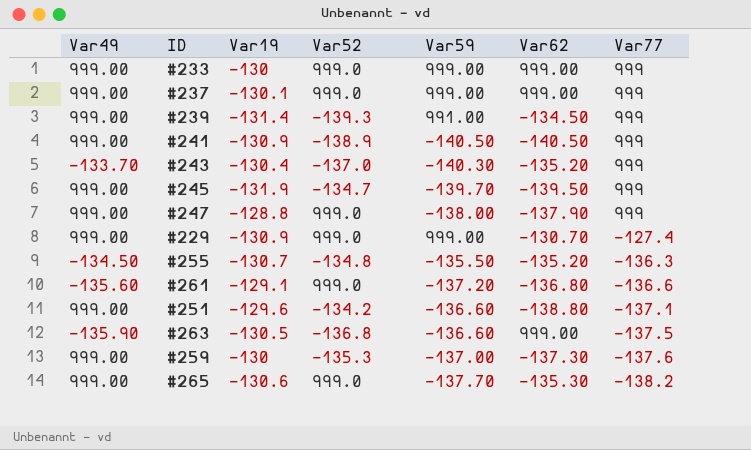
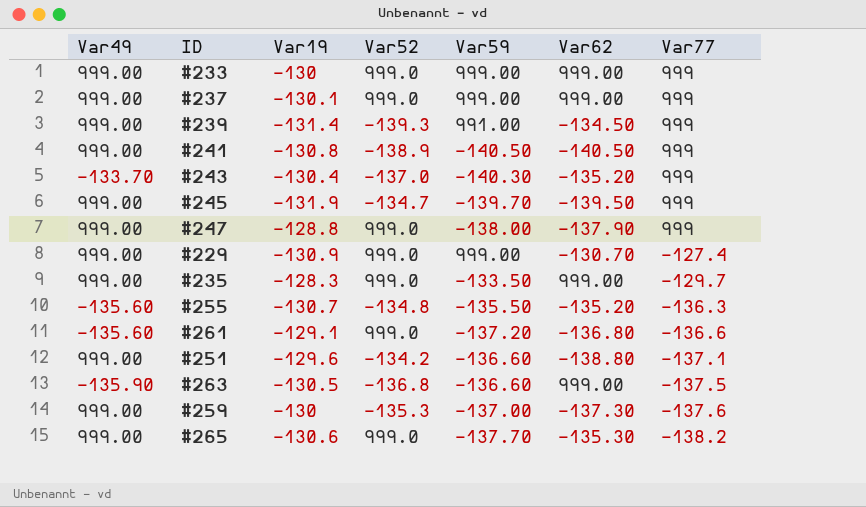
#241 | Var19: -130.9 -> -130.8
row #235: none -> 999.00 | -128.3 | 999.0 | -133.50 | 999.00 | -129.7
#255 | Var49: -134.50 -> -135.60

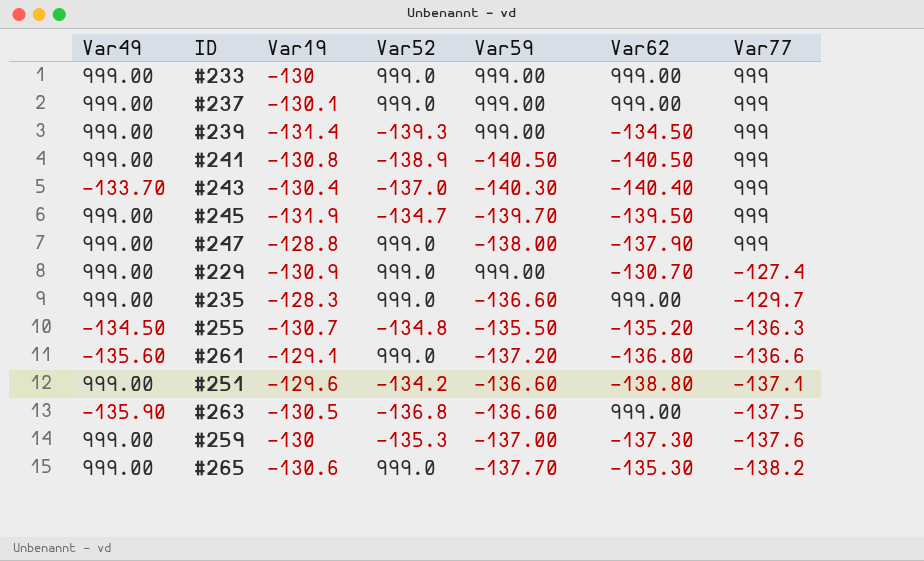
#239 | Var59: 991.00 -> 999.00
#243 | Var62: -135.20 -> -140.40
#235 | Var59: -133.50 -> -136.60
#255 | Var49: -135.60 -> -134.50

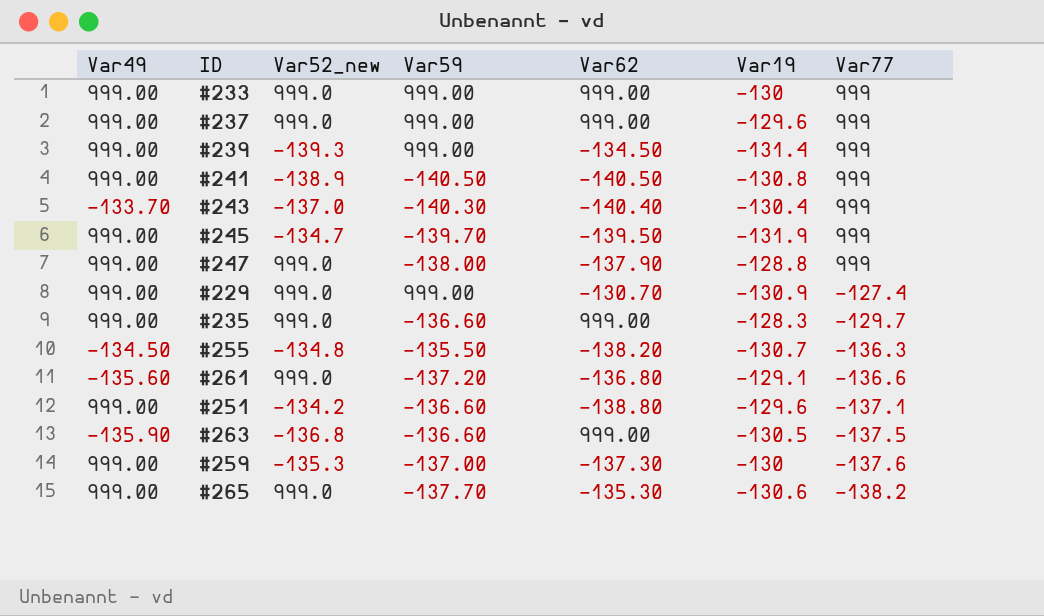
column name: Var52 -> Var52_new
column Var19 | position: 3 -> 6
#237 | Var19: -130.1 -> -129.6
#255 | Var62: -135.20 -> -138.20

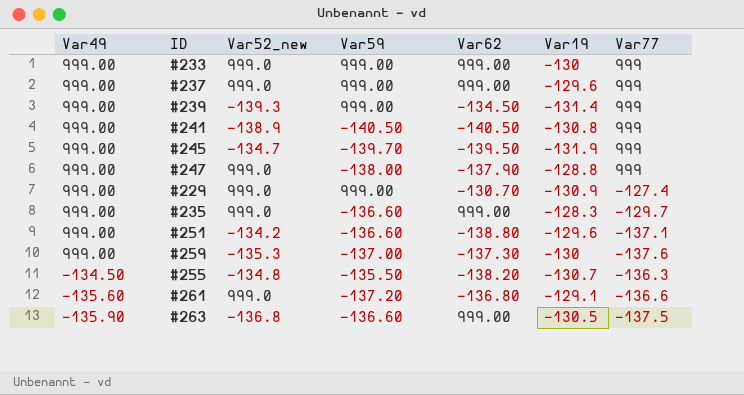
row order: Var77 descending -> Var49 descending
row #243: -133.70 | -137.0 | -140.30 | -140.40 | -130.4 | 999 -> none
row #265: 999.00 | 999.0 | -137.70 | -135.30 | -130.6 | -138.2 -> none

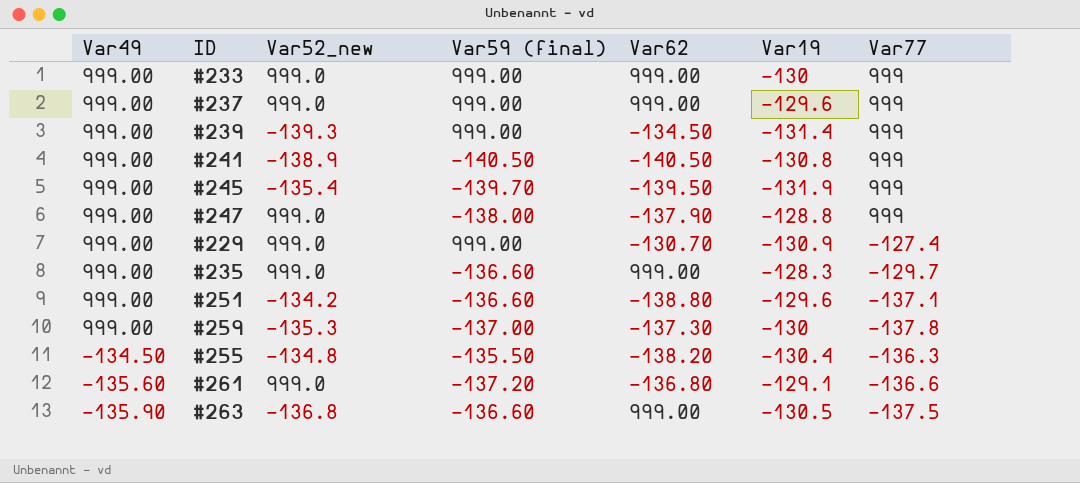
column name: Var59 -> Var59 (final)
#245 | Var52_new: -134.7 -> -135.4
#259 | Var77: -137.6 -> -137.8
#255 | Var19: -130.7 -> -130.4

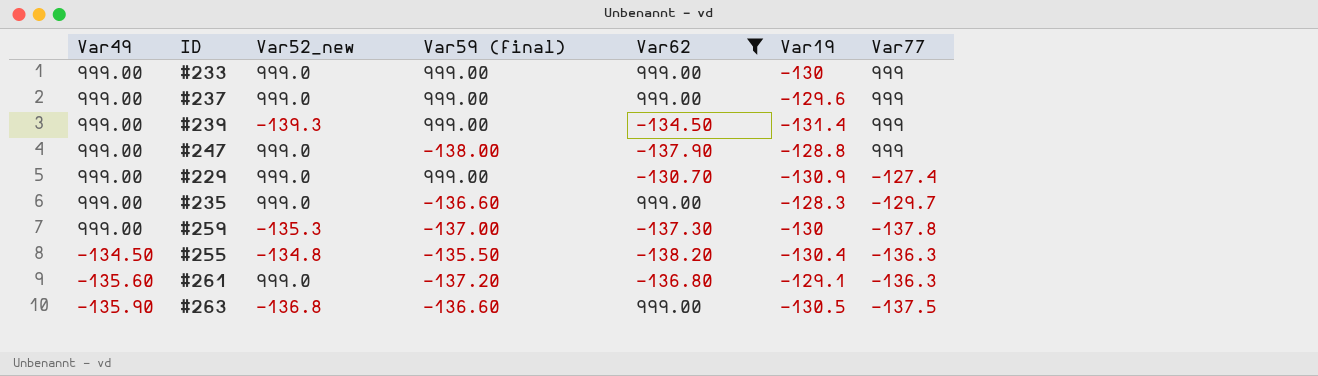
filter: none -> Var62 >= -138.20
#261 | Var77: -136.6 -> -136.3

